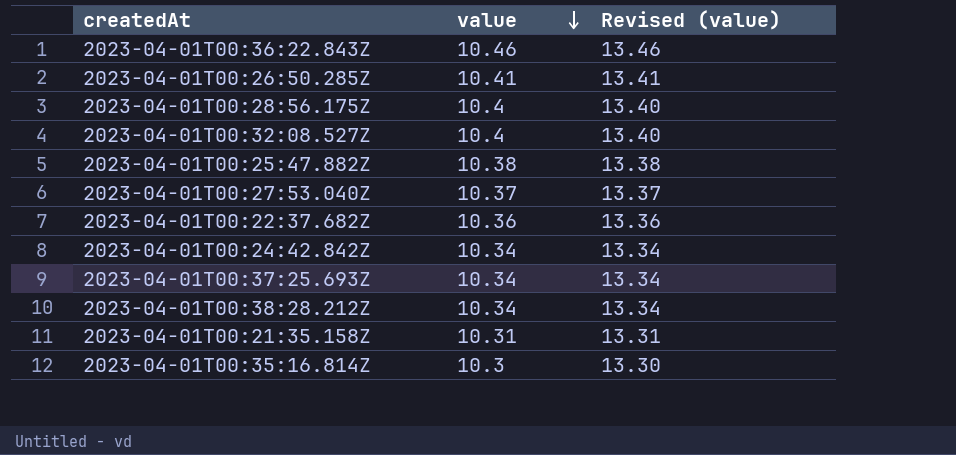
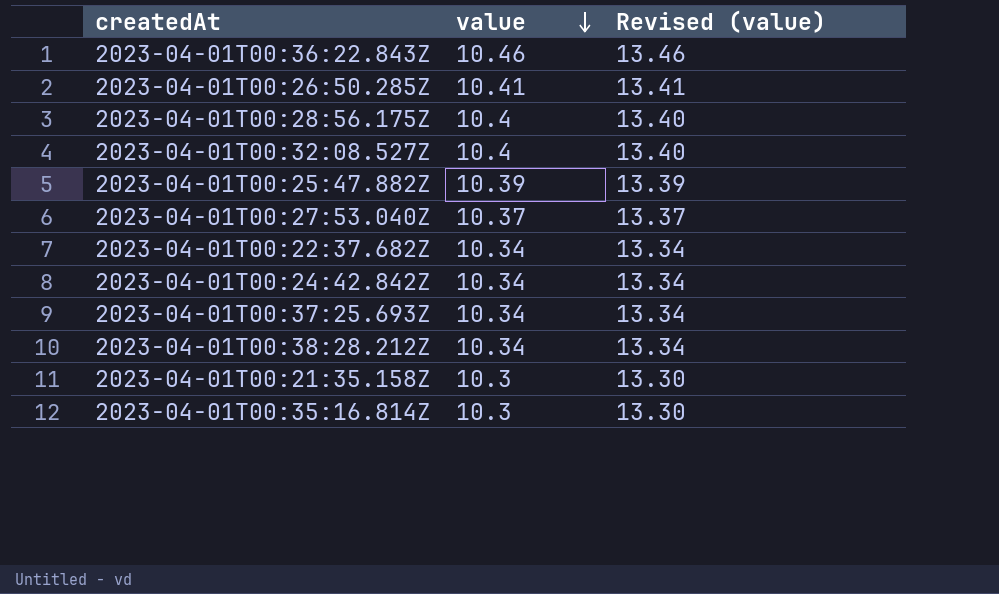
2023-04-01T00:25:47.882Z | value: 10.38 -> 10.39
2023-04-01T00:25:47.882Z | Revised (value): 13.38 -> 13.39
2023-04-01T00:22:37.682Z | value: 10.36 -> 10.34
2023-04-01T00:22:37.682Z | Revised (value): 13.36 -> 13.34
2023-04-01T00:21:35.158Z | value: 10.31 -> 10.3
2023-04-01T00:21:35.158Z | Revised (value): 13.31 -> 13.30

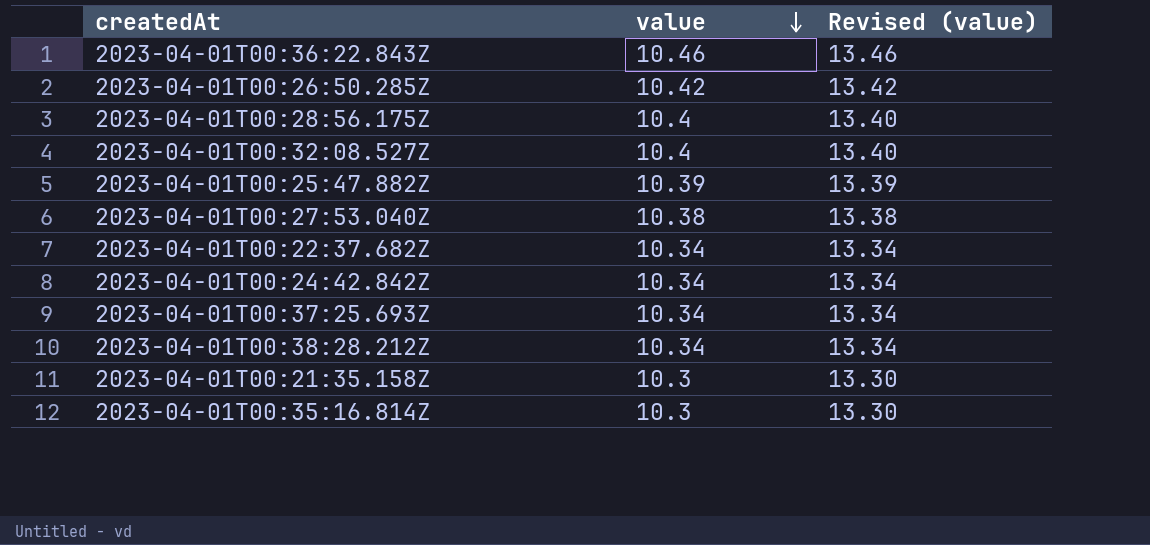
2023-04-01T00:26:50.285Z | value: 10.41 -> 10.42
2023-04-01T00:26:50.285Z | Revised (value): 13.41 -> 13.42
2023-04-01T00:27:53.040Z | value: 10.37 -> 10.38
2023-04-01T00:27:53.040Z | Revised (value): 13.37 -> 13.38

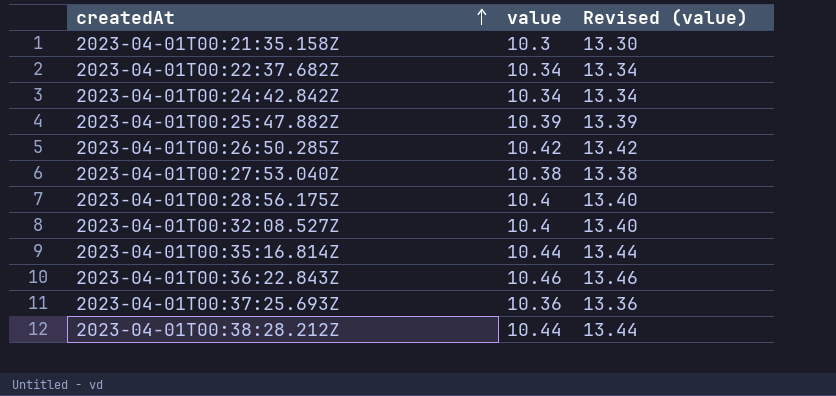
row order: value descending -> createdAt ascending
2023-04-01T00:35:16.814Z | value: 10.3 -> 10.44
2023-04-01T00:35:16.814Z | Revised (value): 13.30 -> 13.44
2023-04-01T00:37:25.693Z | value: 10.34 -> 10.36
2023-04-01T00:37:25.693Z | Revised (value): 13.34 -> 13.36
2023-04-01T00:38:28.212Z | value: 10.34 -> 10.44
2023-04-01T00:38:28.212Z | Revised (value): 13.34 -> 13.44

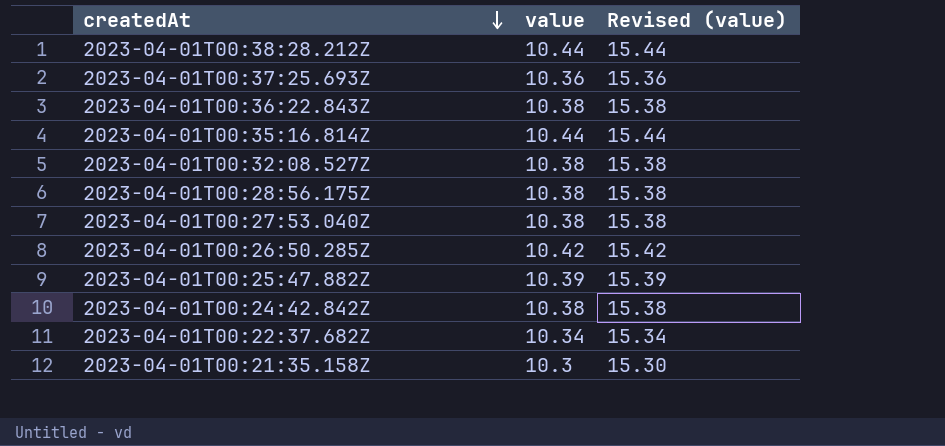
row order: createdAt ascending -> createdAt descending
column Revised (value) | formula: [value] + 3 -> [value] + 5
2023-04-01T00:36:22.843Z | value: 10.46 -> 10.38
2023-04-01T00:32:08.527Z | value: 10.4 -> 10.38
2023-04-01T00:28:56.175Z | value: 10.4 -> 10.38
2023-04-01T00:24:42.842Z | value: 10.34 -> 10.38

